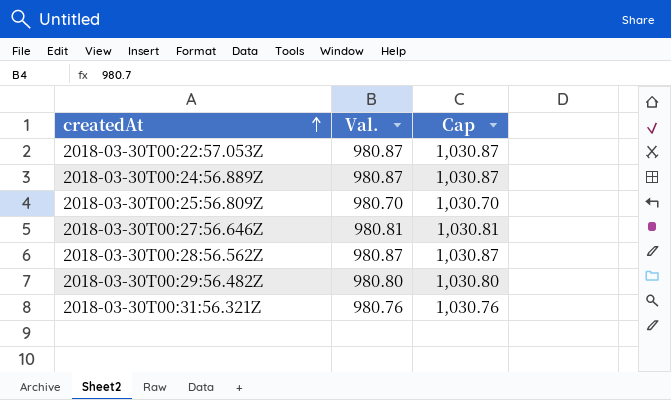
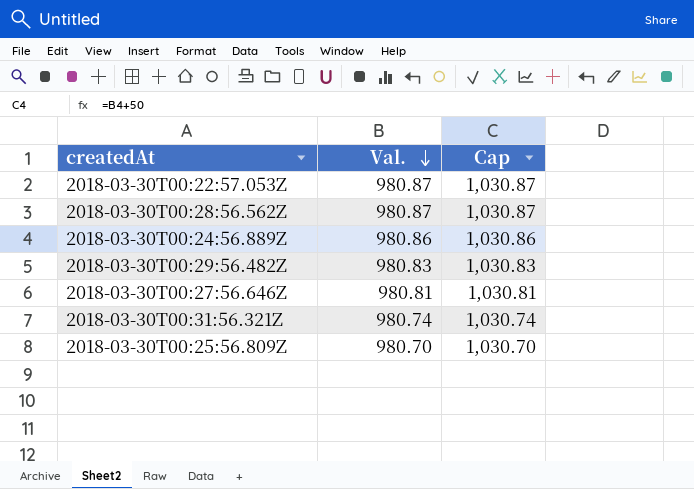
row order: createdAt ascending -> Val. descending
2018-03-30T00:24:56.889Z | Val.: 980.87 -> 980.86
2018-03-30T00:24:56.889Z | Cap: 1,030.87 -> 1,030.86
2018-03-30T00:29:56.482Z | Val.: 980.80 -> 980.83
2018-03-30T00:29:56.482Z | Cap: 1,030.80 -> 1,030.83
2018-03-30T00:31:56.321Z | Val.: 980.76 -> 980.74
2018-03-30T00:31:56.321Z | Cap: 1,030.76 -> 1,030.74

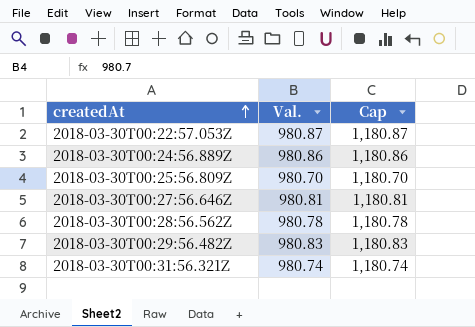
row order: Val. descending -> createdAt ascending
column Cap | formula: [Val.] + 50 -> [Val.] + 200
2018-03-30T00:28:56.562Z | Val.: 980.87 -> 980.78

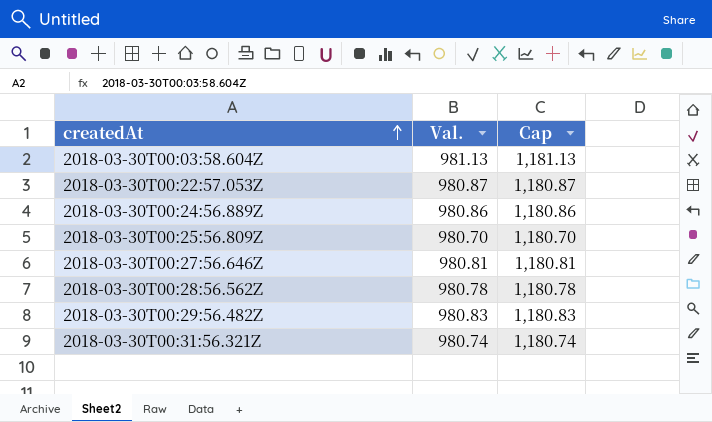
row 2018-03-30T00:03:58.604Z: none -> 981.13 | 1,181.13

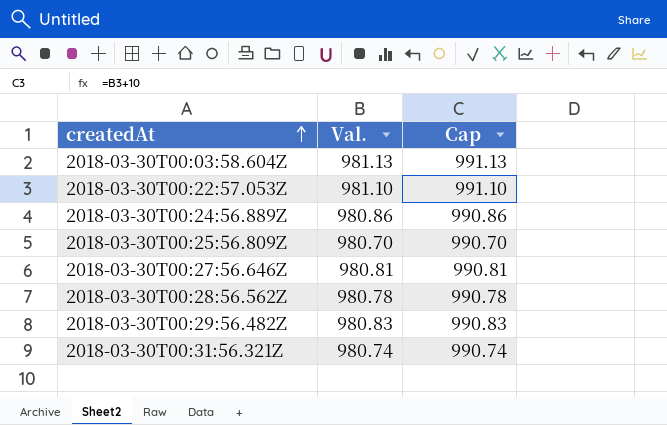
column Cap | formula: [Val.] + 200 -> [Val.] + 10
2018-03-30T00:22:57.053Z | Val.: 980.87 -> 981.10

